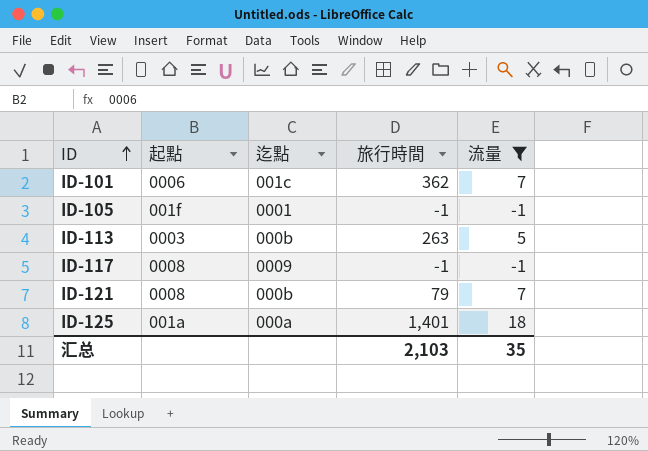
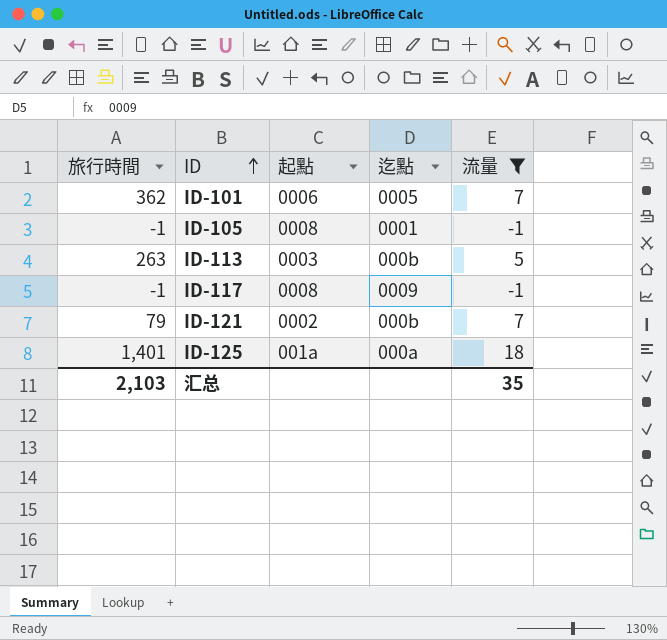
column 旅行時間 | position: 4 -> 1
ID-101 | 迄點: 001c -> 0005
ID-105 | 起點: 001f -> 0008
ID-121 | 起點: 0008 -> 0002

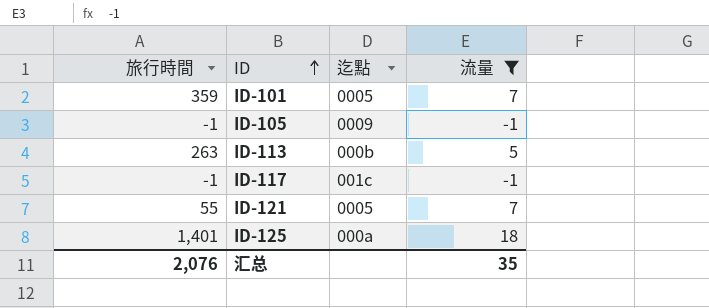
column 起點 | position: 3 -> none
ID-101 | 旅行時間: 362 -> 359
ID-105 | 迄點: 0001 -> 0009
ID-117 | 迄點: 0009 -> 001c
ID-121 | 旅行時間: 79 -> 55
ID-121 | 迄點: 000b -> 0005
汇总 | 旅行時間: 2,103 -> 2,076

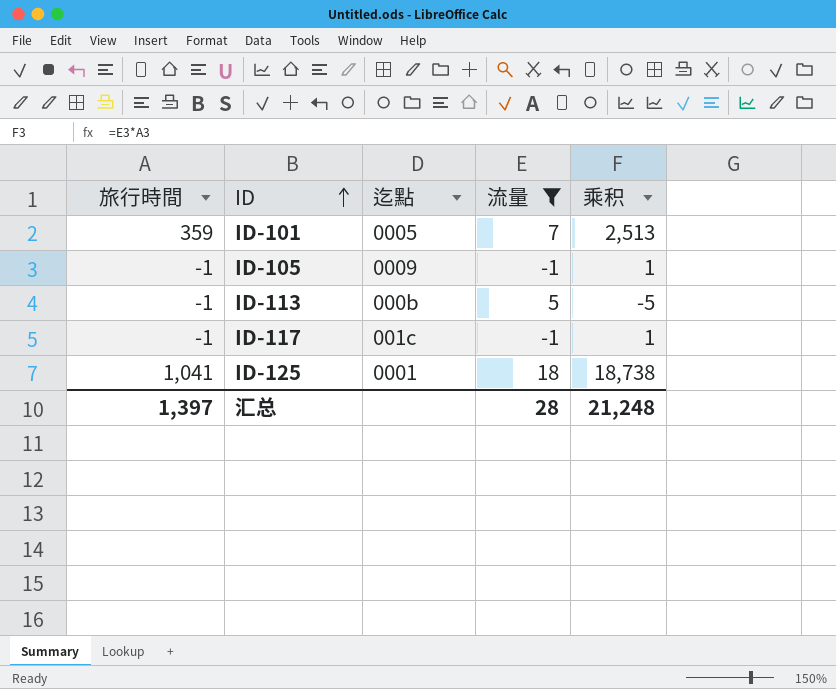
column 乘积 | formula: none -> [旅行時間] * [流量]
row ID-121: 55 | 0005 | 7 -> none
ID-113 | 旅行時間: 263 -> -1
ID-125 | 旅行時間: 1,401 -> 1,041
ID-125 | 迄點: 000a -> 0001
汇总 | 旅行時間: 2,076 -> 1,397
汇总 | 流量: 35 -> 28

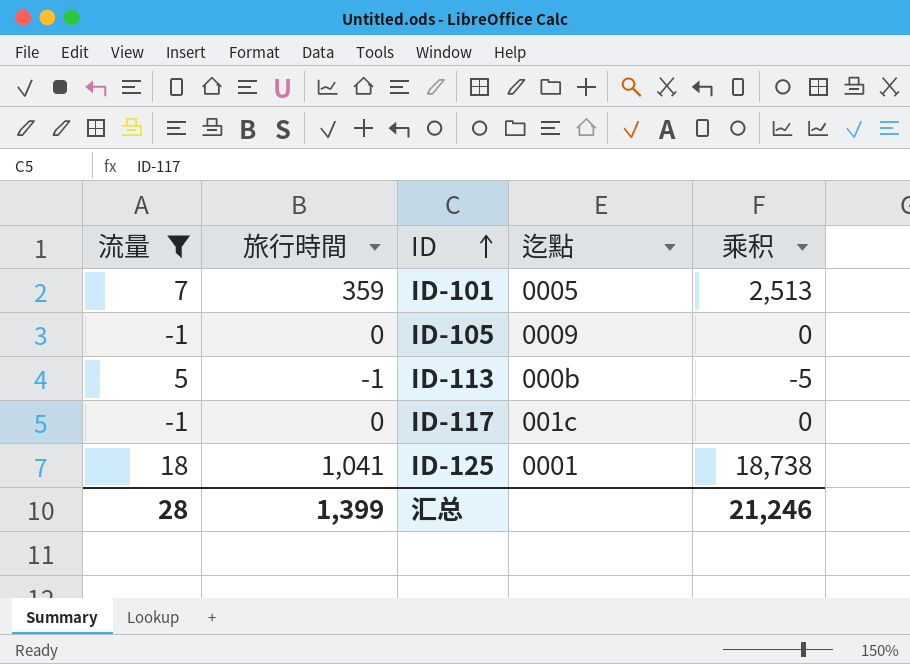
column 流量 | position: 4 -> 1
ID-105 | 旅行時間: -1 -> 0
ID-105 | 乘积: 1 -> 0
ID-117 | 旅行時間: -1 -> 0
ID-117 | 乘积: 1 -> 0
汇总 | 旅行時間: 1,397 -> 1,399
汇总 | 乘积: 21,248 -> 21,246

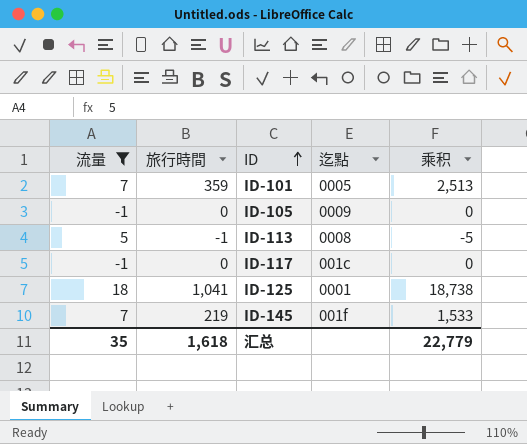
ID-113 | 迄點: 000b -> 0008
row ID-145: none -> 7 | 219 | 001f | 1,533
汇总 | 流量: 28 -> 35
汇总 | 旅行時間: 1,399 -> 1,618
汇总 | 乘积: 21,246 -> 22,779

